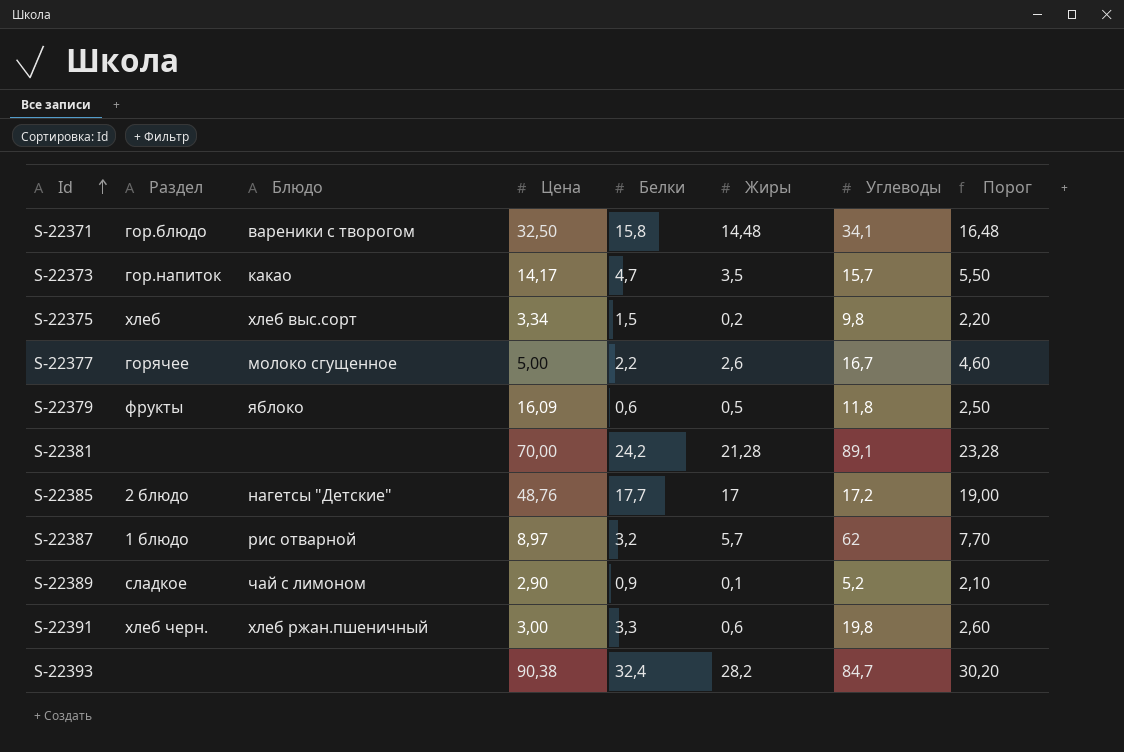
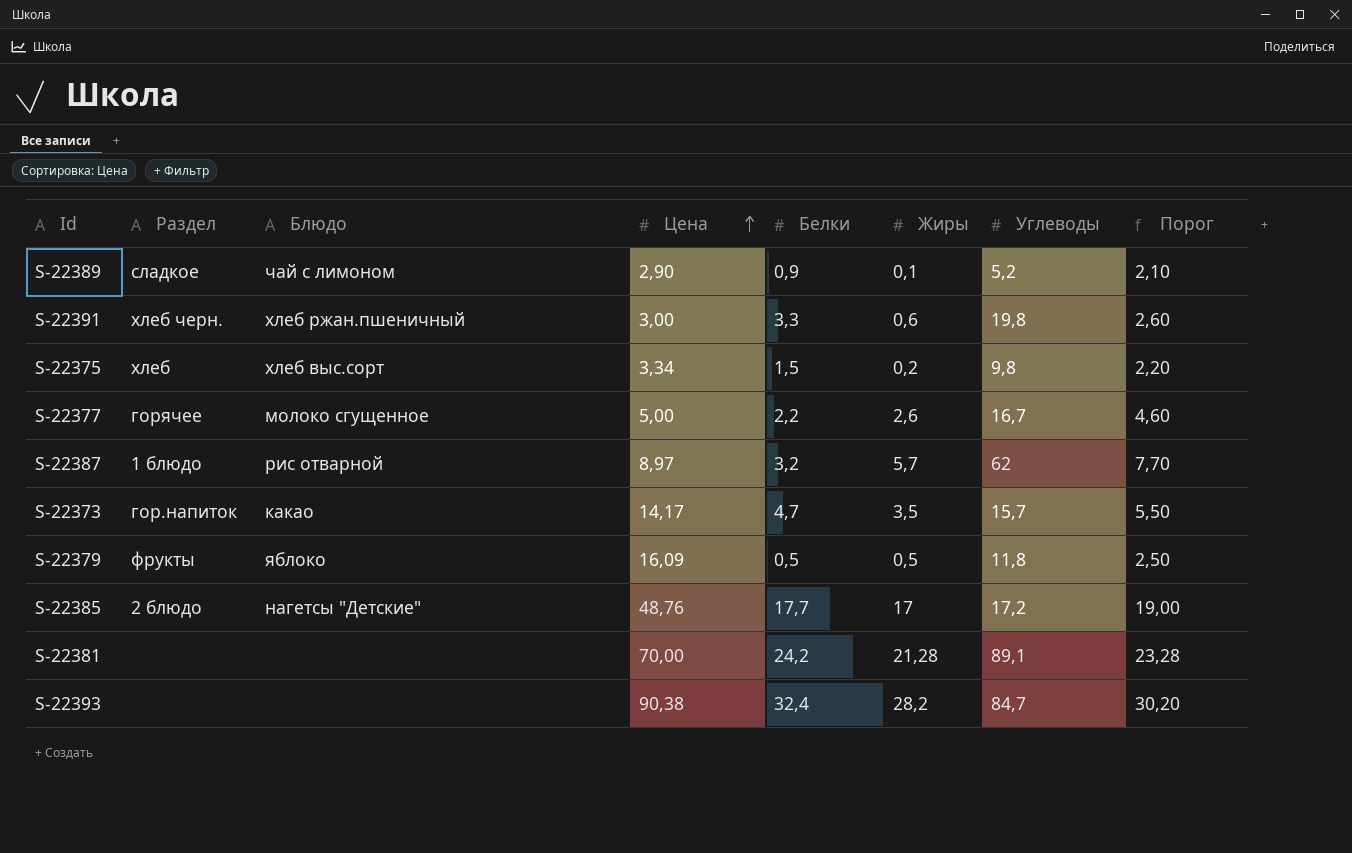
row order: Id ascending -> Цена ascending
row S-22371: гор.блюдо | вареники с творогом | 32,50 | 15,8 | 14,48 | 34,1 | 16,48 -> none
S-22379 | Белки: 0,6 -> 0,5

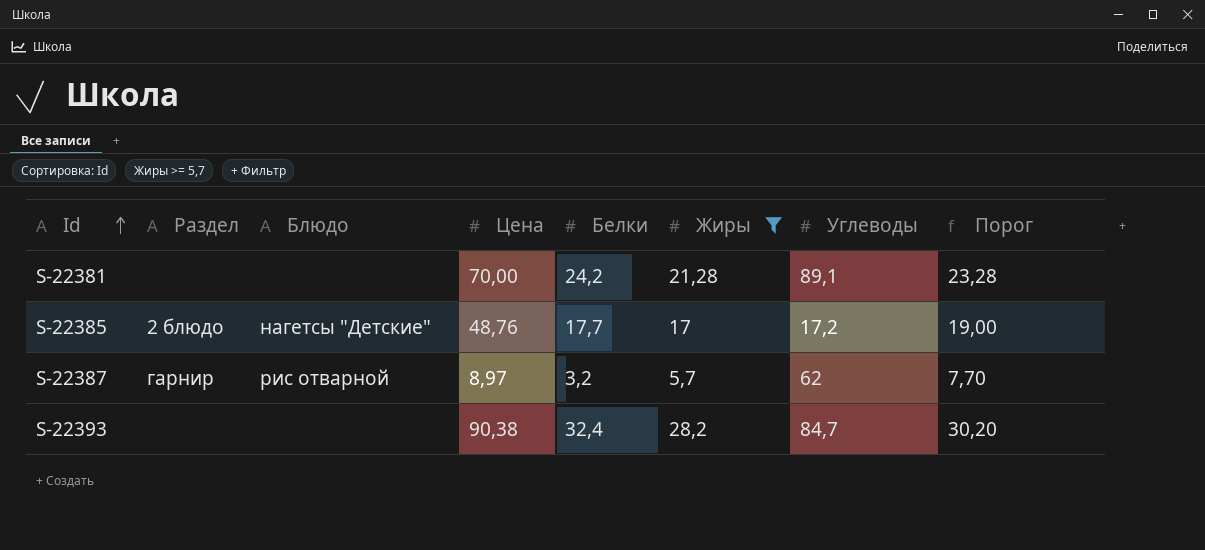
filter: none -> Жиры >= 5,7
row order: Цена ascending -> Id ascending
S-22387 | Раздел: 1 блюдо -> гарнир

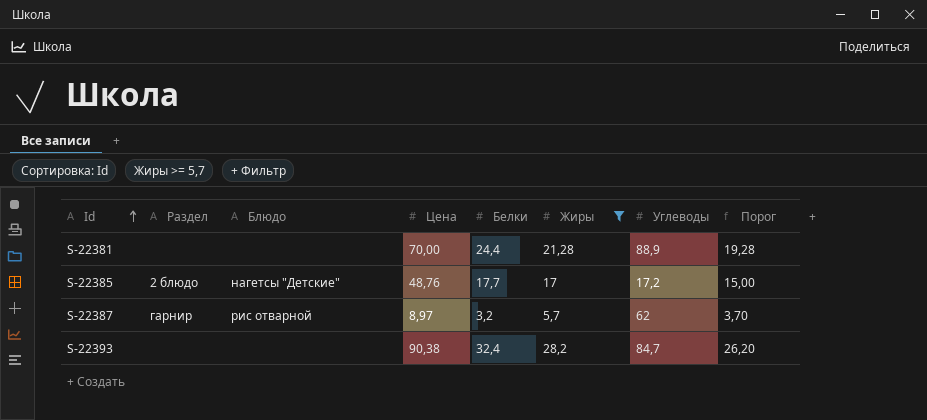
column Порог | formula: [Жиры] + 2 -> [Жиры] - 2
S-22381 | Белки: 24,2 -> 24,4
S-22381 | Углеводы: 89,1 -> 88,9

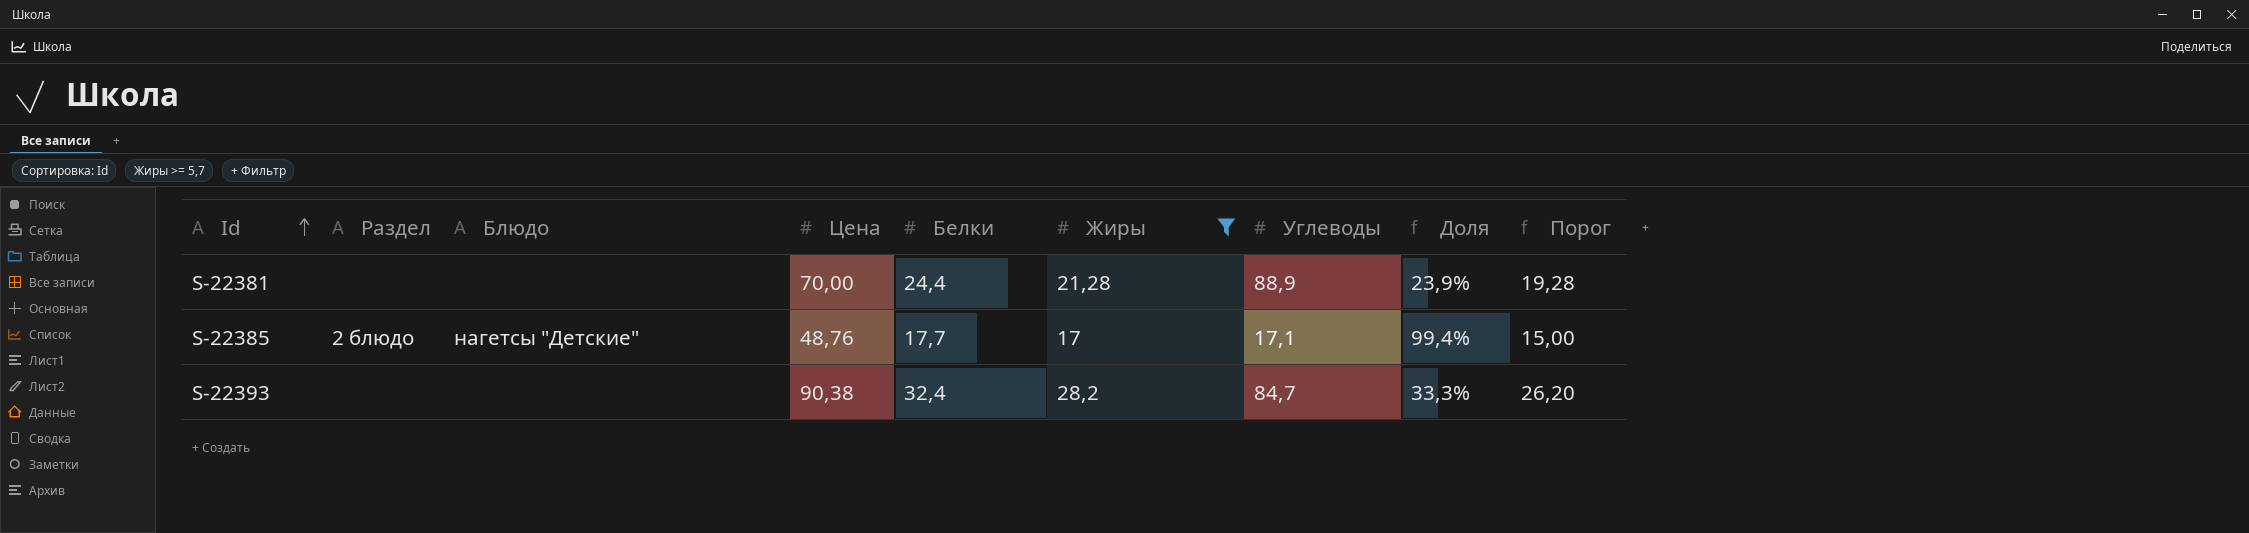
column Доля | formula: none -> [Жиры] / [Углеводы]
row S-22387: гарнир | рис отварной | 8,97 | 3,2 | 5,7 | 62 | 3,70 -> none
S-22385 | Углеводы: 17,2 -> 17,1

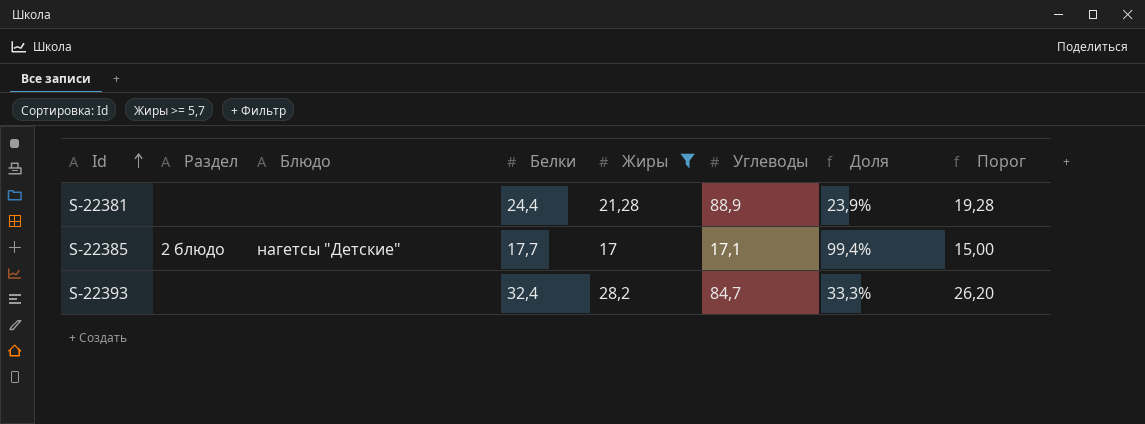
column Цена | position: 4 -> none

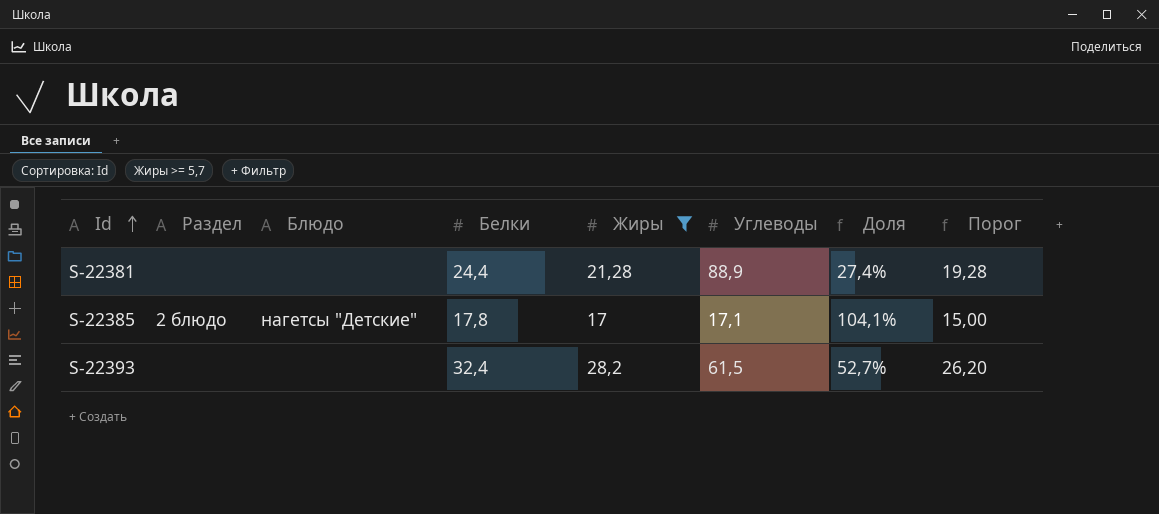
column Доля | formula: [Жиры] / [Углеводы] -> [Белки] / [Углеводы]
S-22385 | Белки: 17,7 -> 17,8
S-22393 | Углеводы: 84,7 -> 61,5

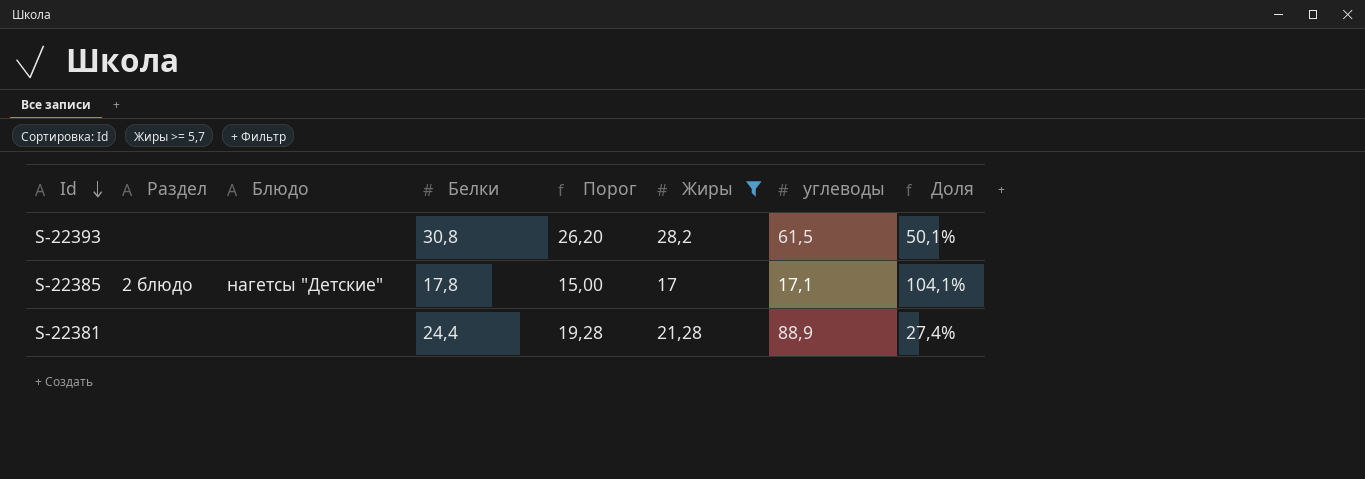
row order: Id ascending -> Id descending
column Порог | position: 8 -> 5
column name: Углеводы -> углеводы
S-22393 | Белки: 32,4 -> 30,8
S-22393 | Доля: 52,7% -> 50,1%

